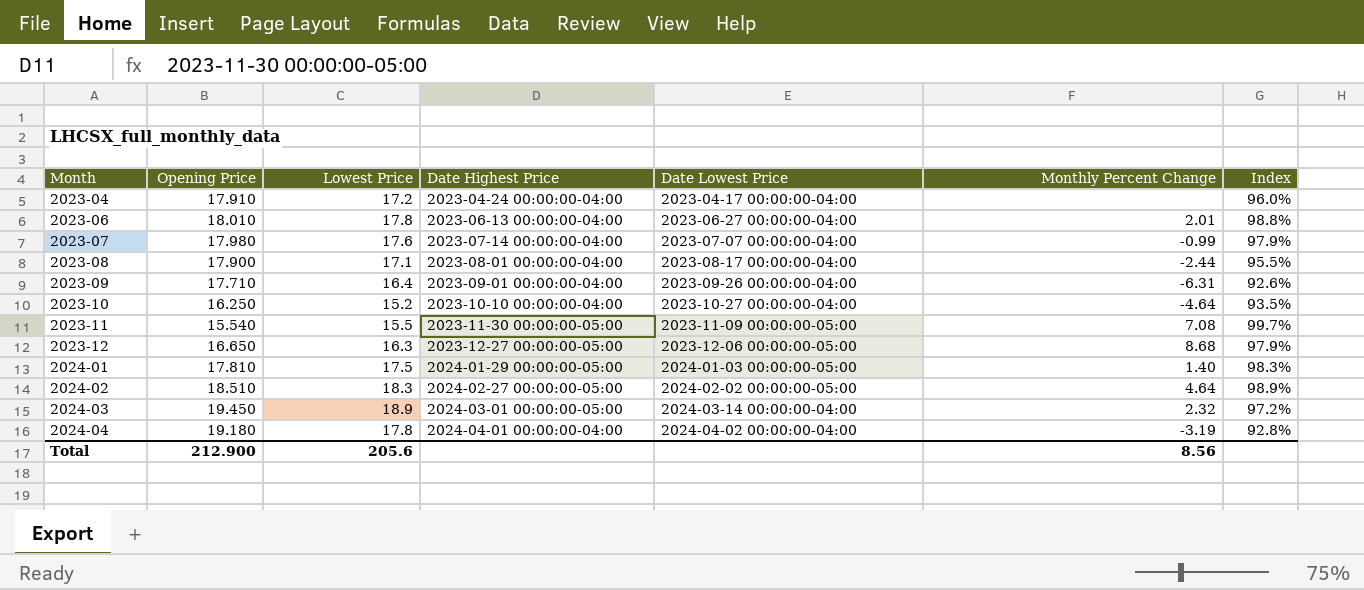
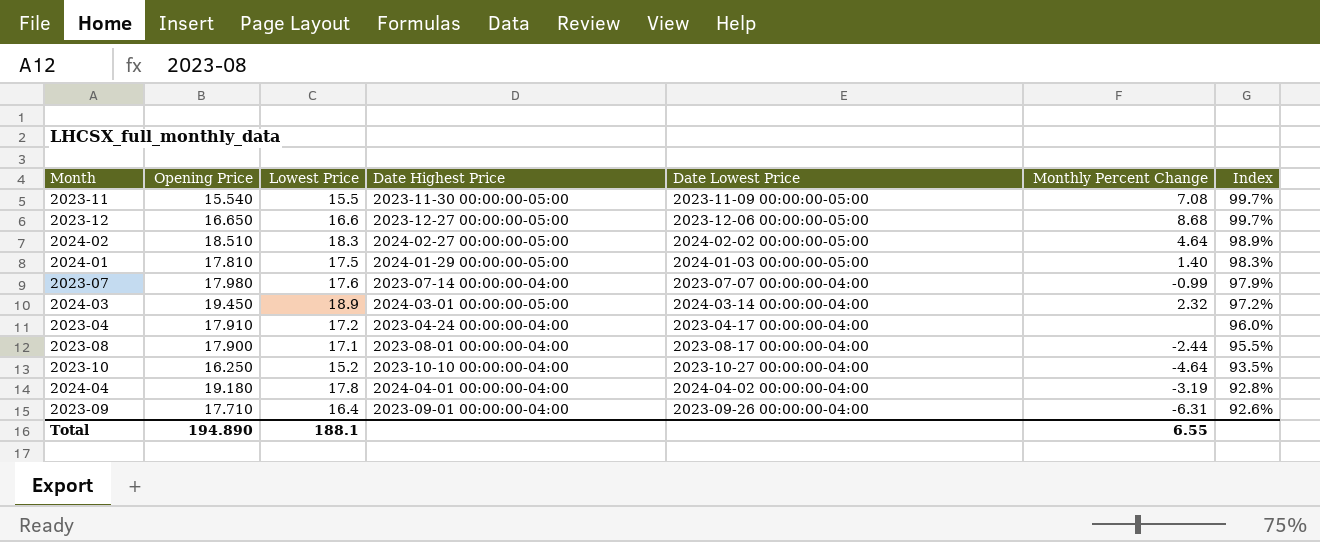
row order: Month ascending -> Index descending
row 2023-06: 18.010 | 17.8 | 2023-06-13 00:00:00-04:00 | 2023-06-27 00:00:00-04:00 | 2.01 | 98.8% -> none
2023-12 | Lowest Price: 16.3 -> 16.6
2023-12 | Index: 97.9% -> 99.7%
Total | Opening Price: 212.900 -> 194.890
Total | Lowest Price: 205.6 -> 188.1
Total | Monthly Percent Change: 8.56 -> 6.55

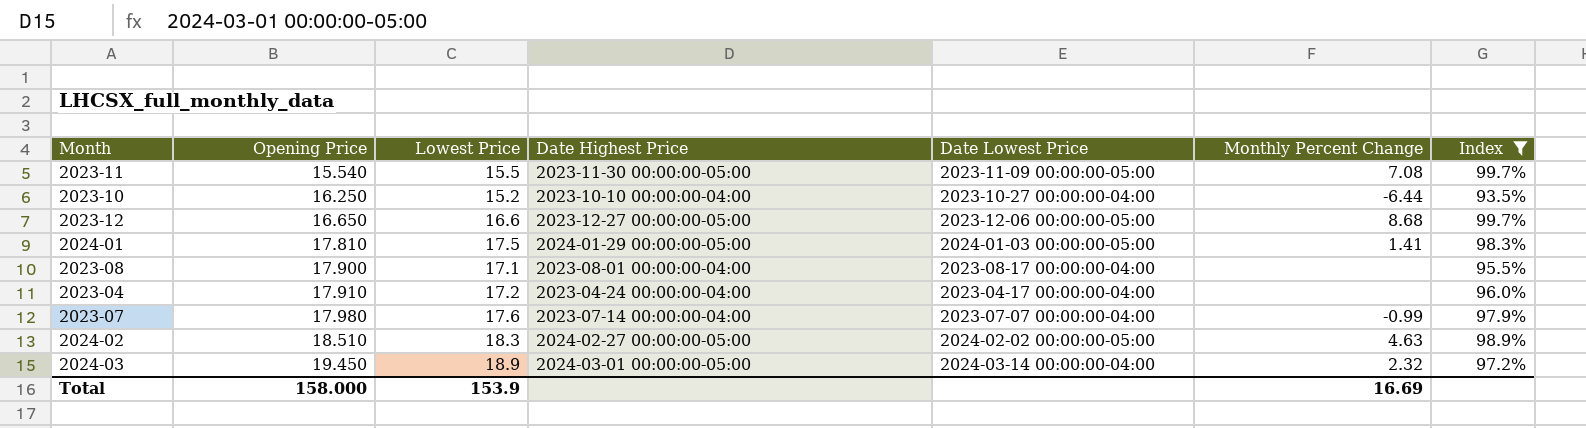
filter: none -> Index >= 93.5%
row order: Index descending -> Opening Price ascending
2023-10 | Monthly Percent Change: -4.64 -> -6.44
2024-01 | Monthly Percent Change: 1.40 -> 1.41
2023-08 | Monthly Percent Change: -2.44 -> none
2024-02 | Monthly Percent Change: 4.64 -> 4.63
Total | Opening Price: 194.890 -> 158.000
Total | Lowest Price: 188.1 -> 153.9
Total | Monthly Percent Change: 6.55 -> 16.69

